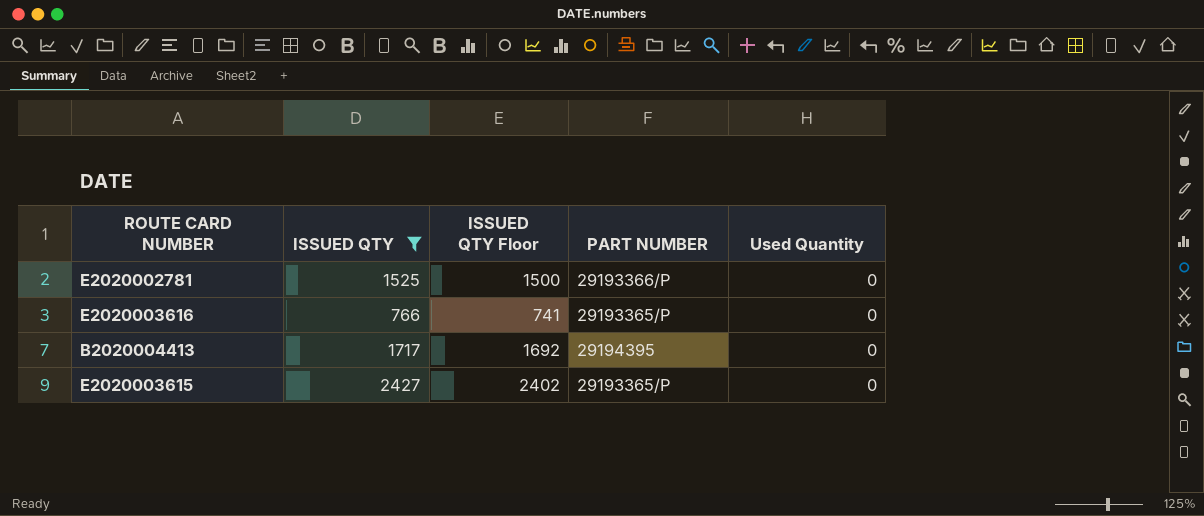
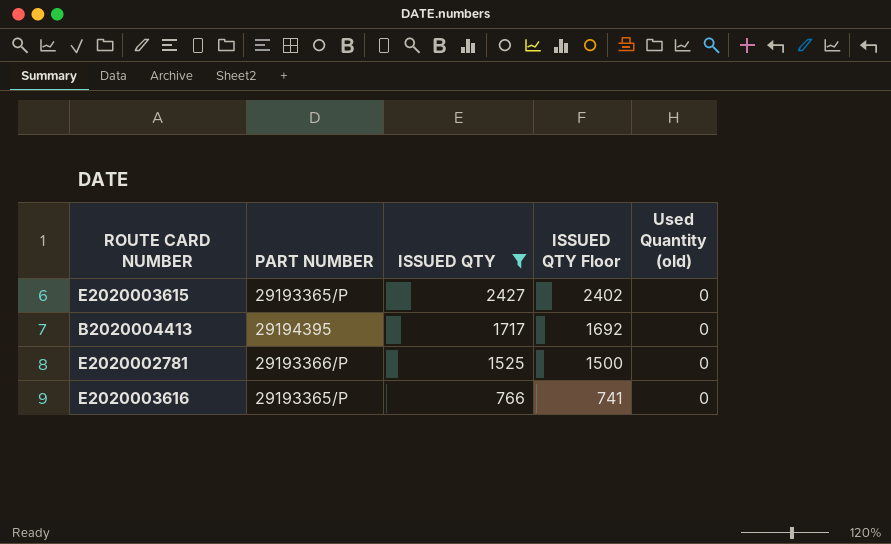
row order: none -> ISSUED QTY descending
column PART NUMBER | position: 4 -> 2
column name: Used Quantity -> Used Quantity (old)

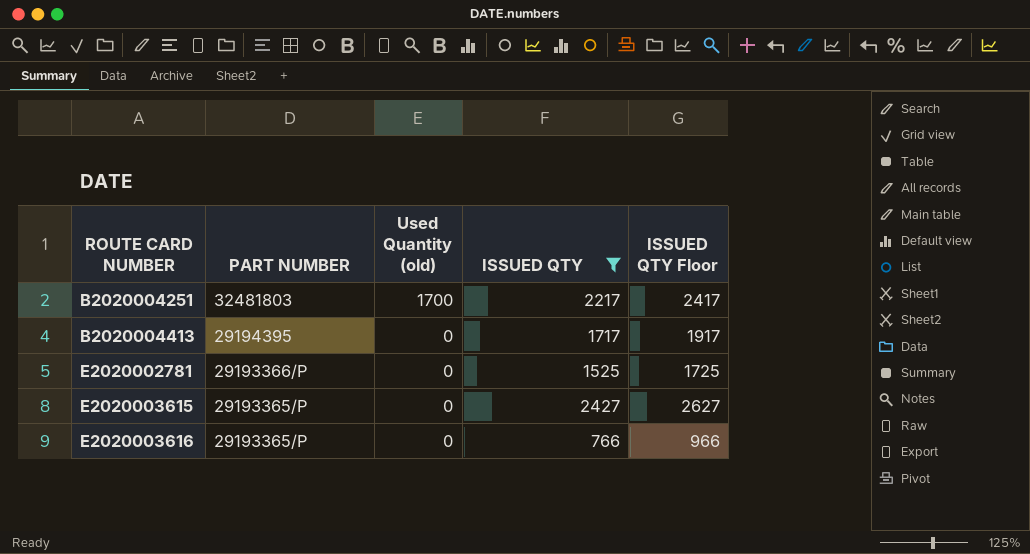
row order: ISSUED QTY descending -> ROUTE CARD NUMBER ascending
column Used Quantity (old) | position: 5 -> 3
column ISSUED QTY Floor | formula: [ISSUED QTY] - 25 -> [ISSUED QTY] + 200
row B2020004251: none -> 32481803 | 1700 | 2217 | 2417

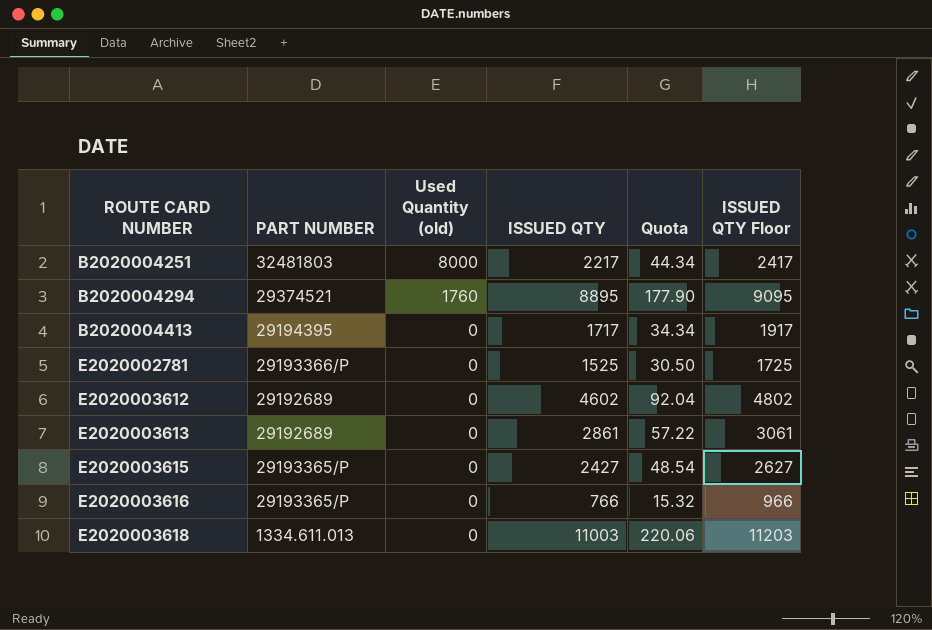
filter: ISSUED QTY <= 2427 -> none
column Quota | formula: none -> [ISSUED QTY] * 0.02
B2020004251 | Used Quantity (old): 1700 -> 8000

